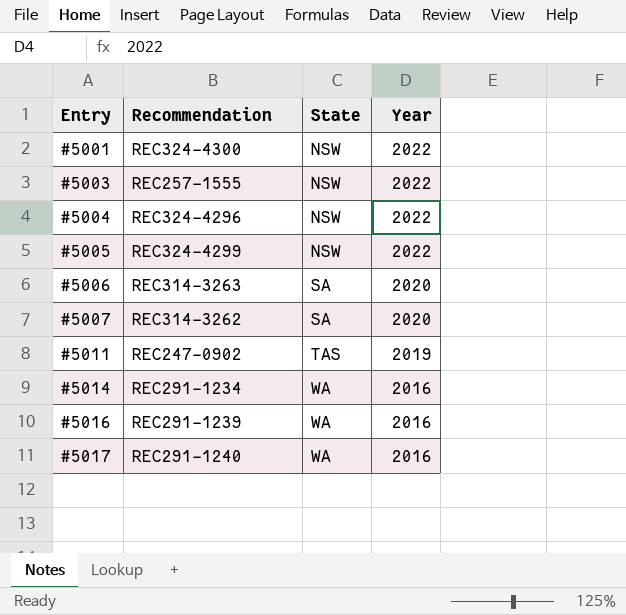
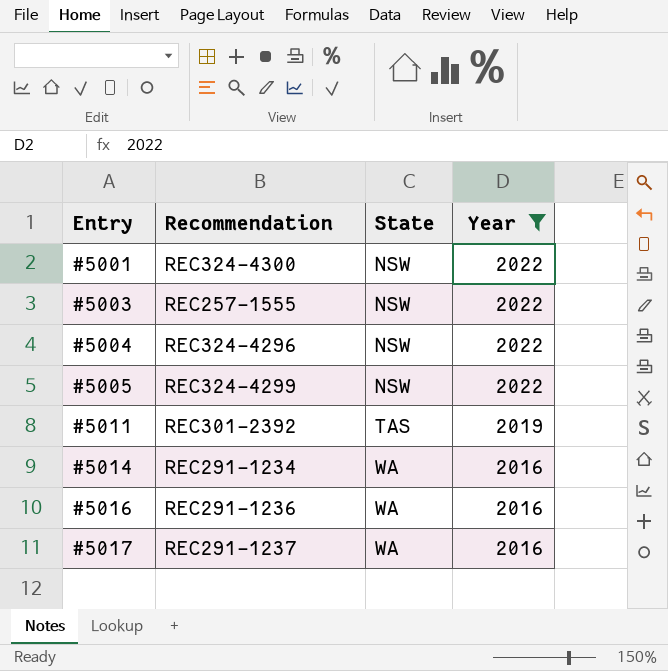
filter: none -> Year != 2020
#5011 | Recommendation: REC247-0902 -> REC301-2392
#5016 | Recommendation: REC291-1239 -> REC291-1236
#5017 | Recommendation: REC291-1240 -> REC291-1237

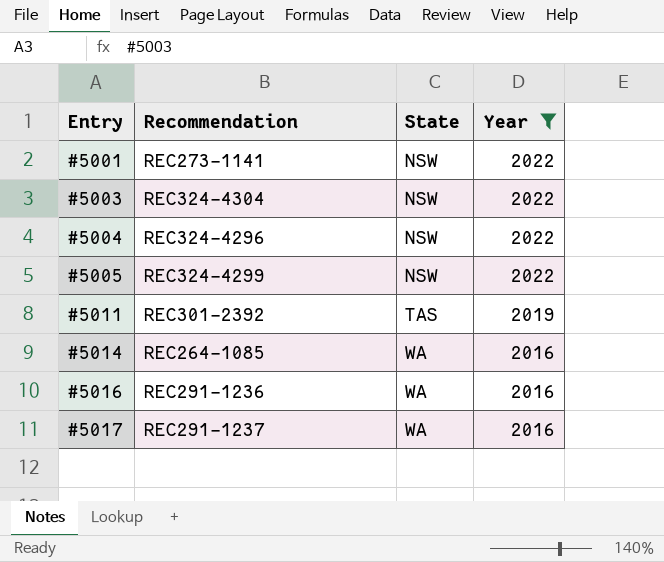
#5001 | Recommendation: REC324-4300 -> REC273-1141
#5003 | Recommendation: REC257-1555 -> REC324-4304
#5014 | Recommendation: REC291-1234 -> REC264-1085

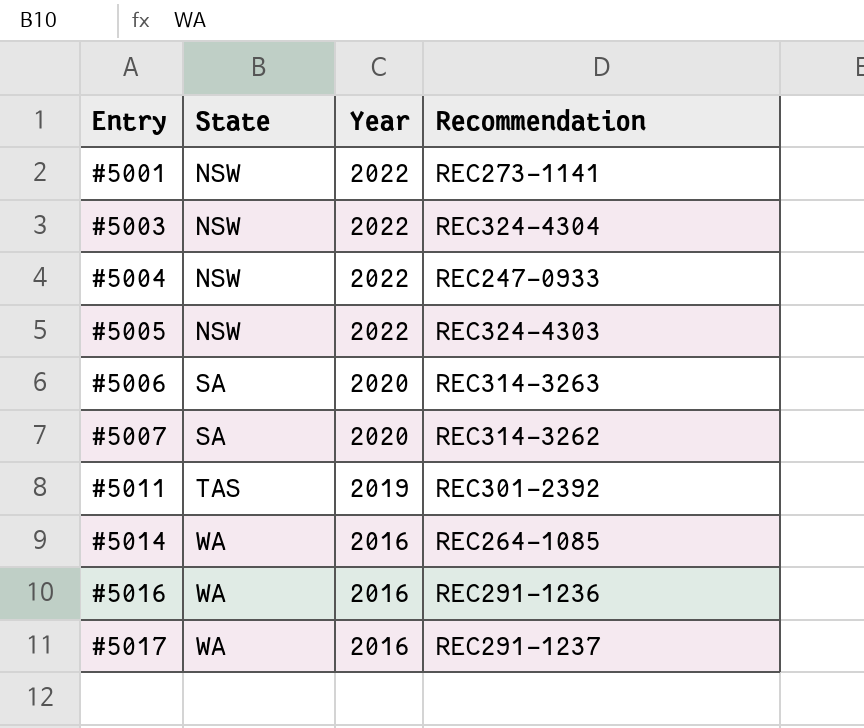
filter: Year != 2020 -> none
column Recommendation | position: 2 -> 4
#5004 | Recommendation: REC324-4296 -> REC247-0933
#5005 | Recommendation: REC324-4299 -> REC324-4303

